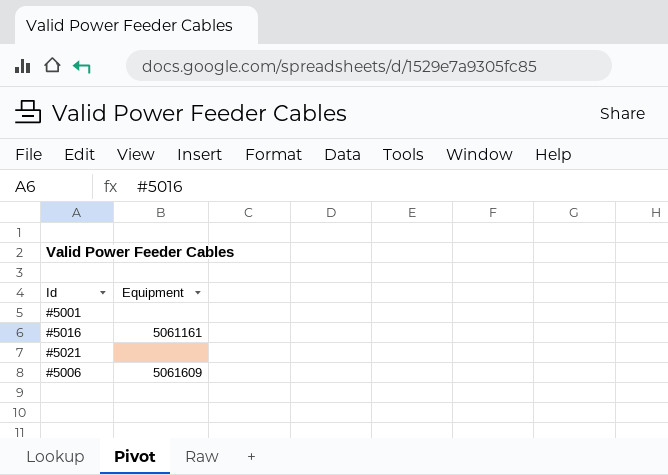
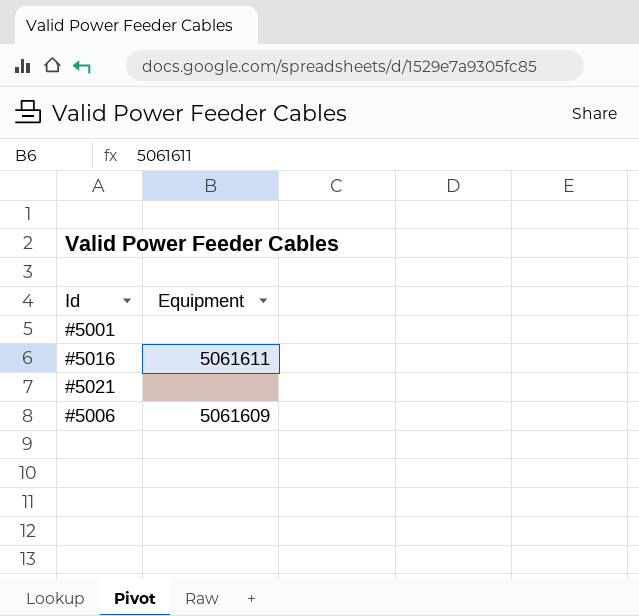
#5016 | Equipment: 5061161 -> 5061611

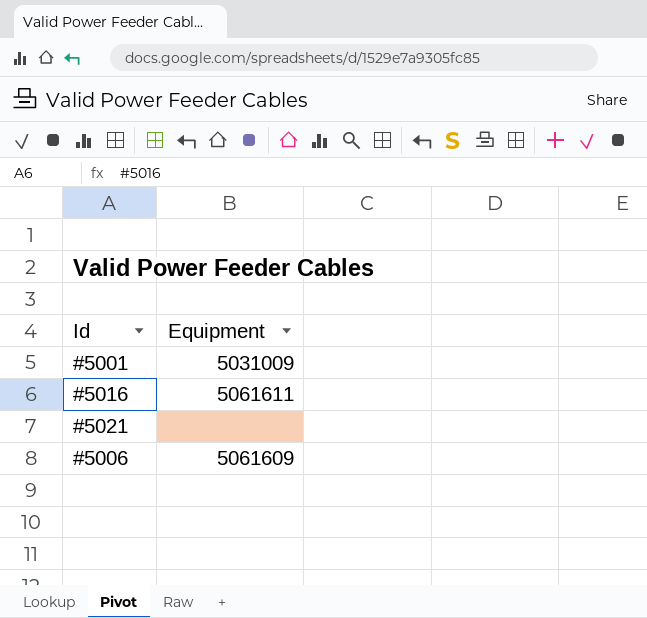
#5001 | Equipment: none -> 5031009

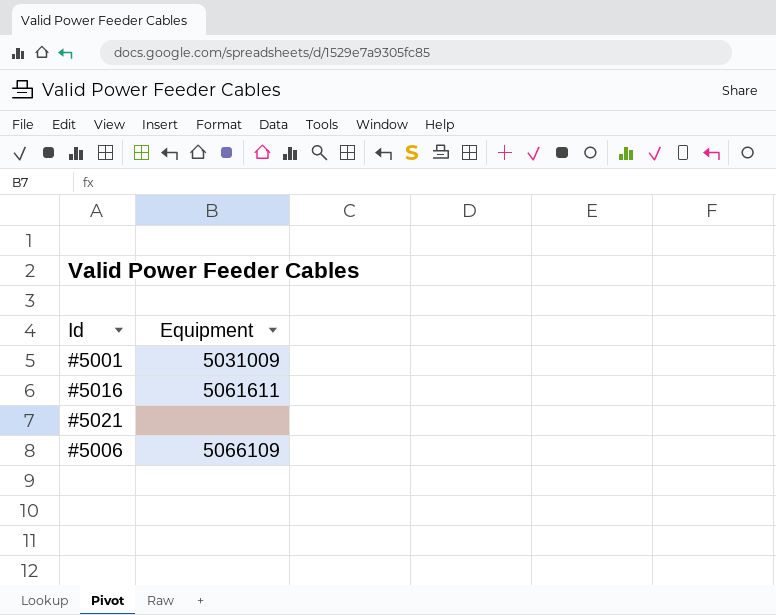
#5006 | Equipment: 5061609 -> 5066109

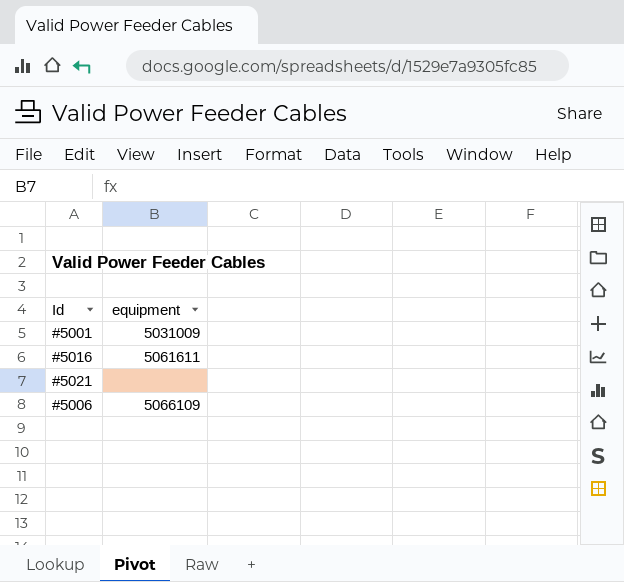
column name: Equipment -> equipment

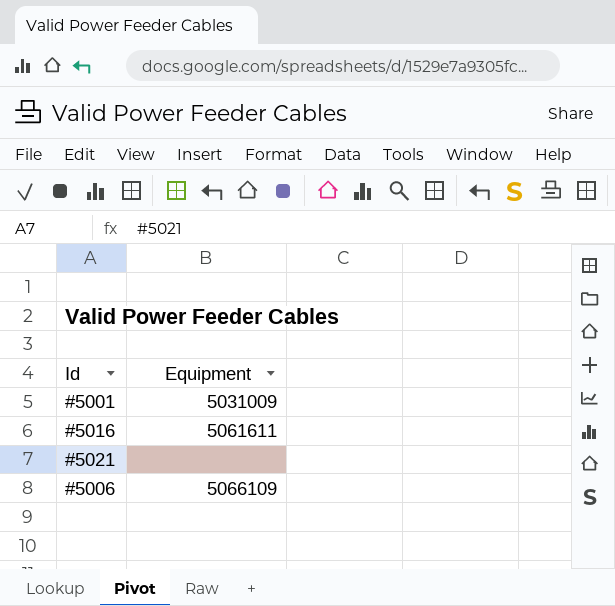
column name: equipment -> Equipment

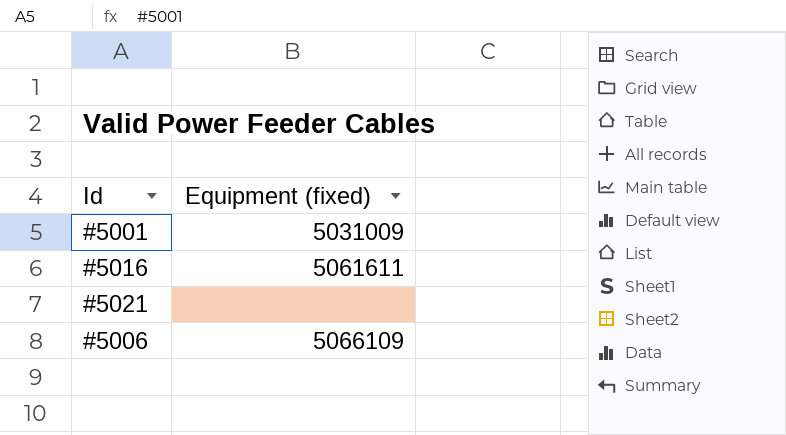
column name: Equipment -> Equipment (fixed)

